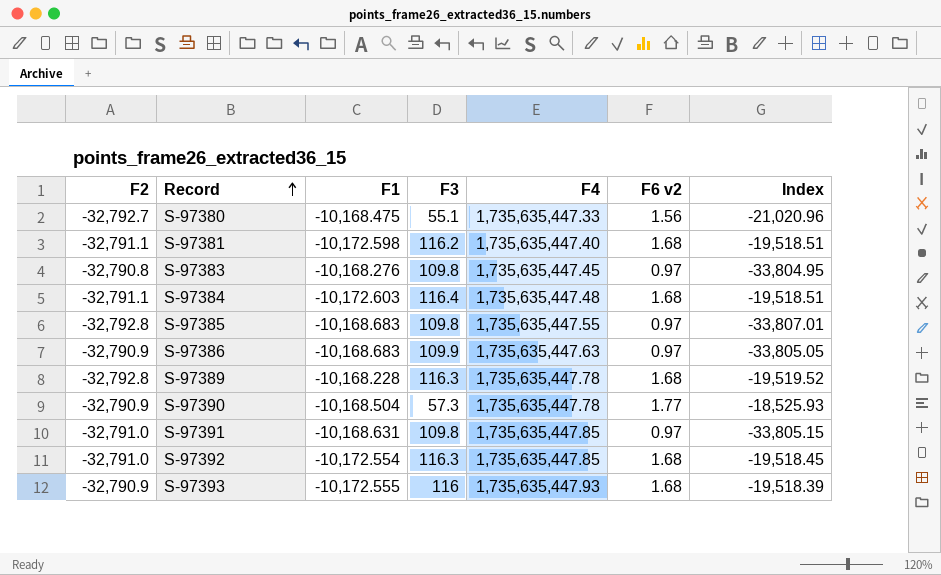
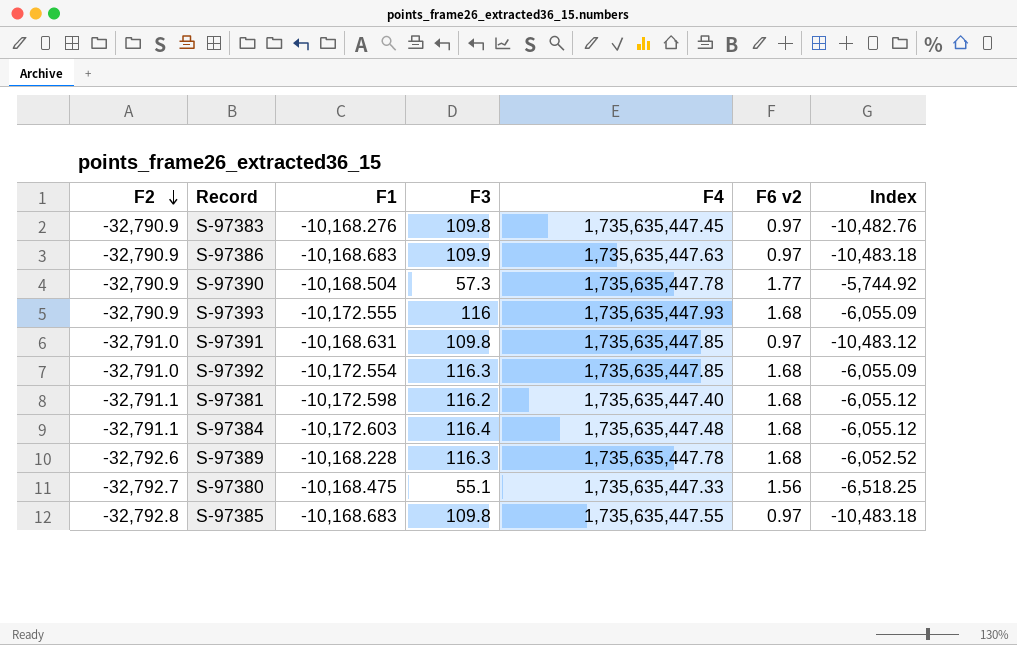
row order: Record ascending -> F2 descending
column Index | formula: [F2] / [F6 v2] -> [F1] / [F6 v2]
S-97383 | F2: -32,790.8 -> -32,790.9
S-97389 | F2: -32,792.8 -> -32,792.6

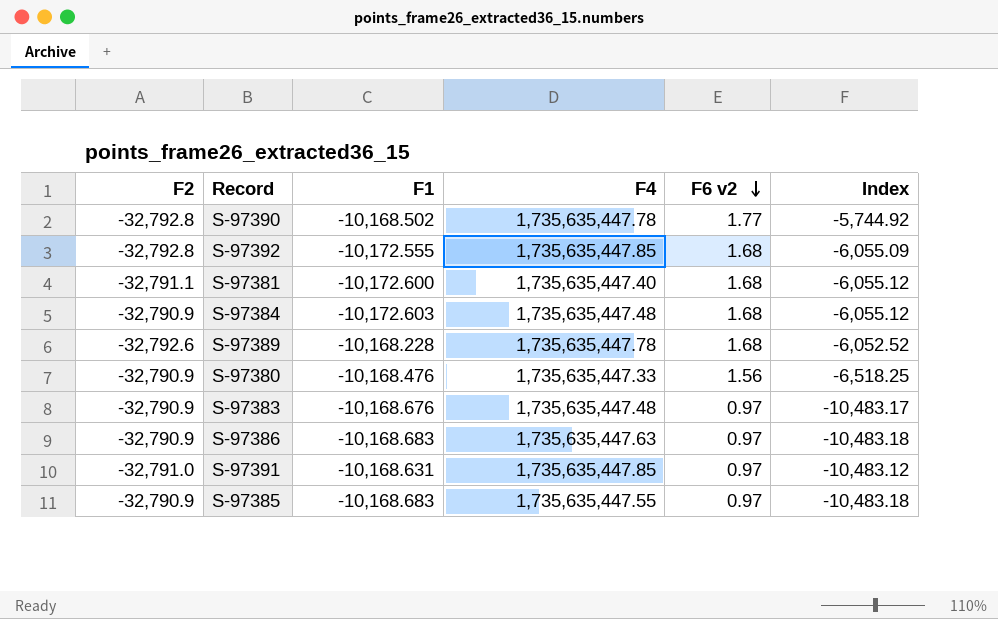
row order: F2 descending -> F6 v2 descending
column F3 | position: 4 -> none
row S-97393: -32,790.9 | -10,172.555 | 116 | 1,735,635,447.93 | 1.68 | -6,055.09 -> none
S-97390 | F2: -32,790.9 -> -32,792.8
S-97390 | F1: -10,168.504 -> -10,168.502
S-97392 | F2: -32,791.0 -> -32,792.8
S-97392 | F1: -10,172.554 -> -10,172.555
S-97381 | F1: -10,172.598 -> -10,172.600
S-97384 | F2: -32,791.1 -> -32,790.9
S-97380 | F2: -32,792.7 -> -32,790.9
S-97380 | F1: -10,168.475 -> -10,168.476
S-97383 | F1: -10,168.276 -> -10,168.676
S-97383 | F4: 1,735,635,447.45 -> 1,735,635,447.48
S-97383 | Index: -10,482.76 -> -10,483.17
S-97385 | F2: -32,792.8 -> -32,790.9

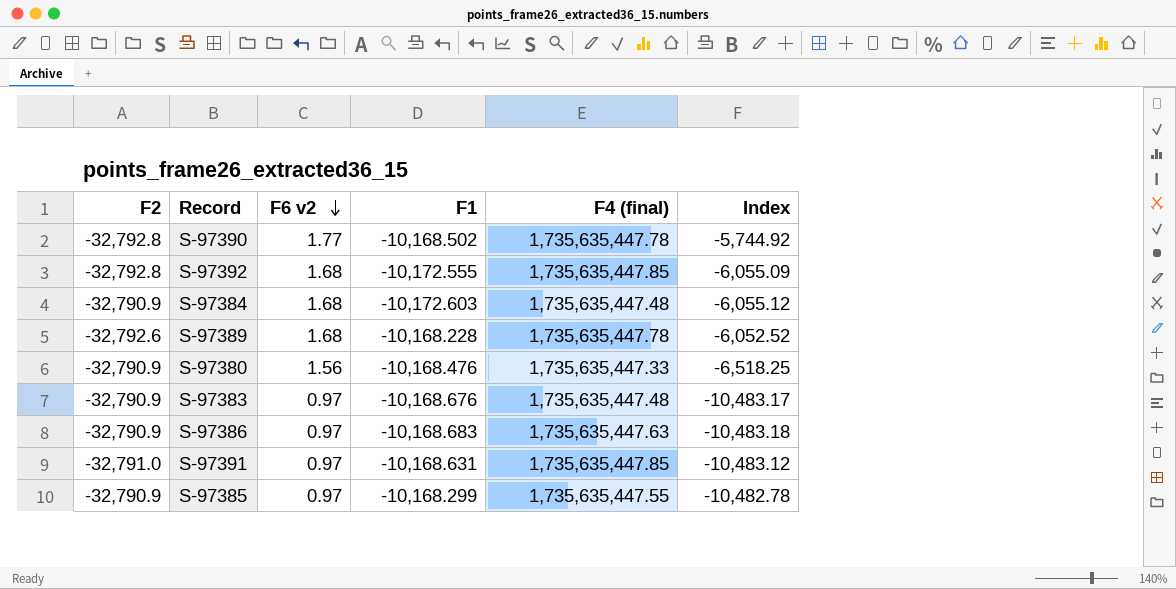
column F6 v2 | position: 5 -> 3
column name: F4 -> F4 (final)
row S-97381: -32,791.1 | -10,172.600 | 1,735,635,447.40 | 1.68 | -6,055.12 -> none
S-97385 | F1: -10,168.683 -> -10,168.299
S-97385 | Index: -10,483.18 -> -10,482.78

